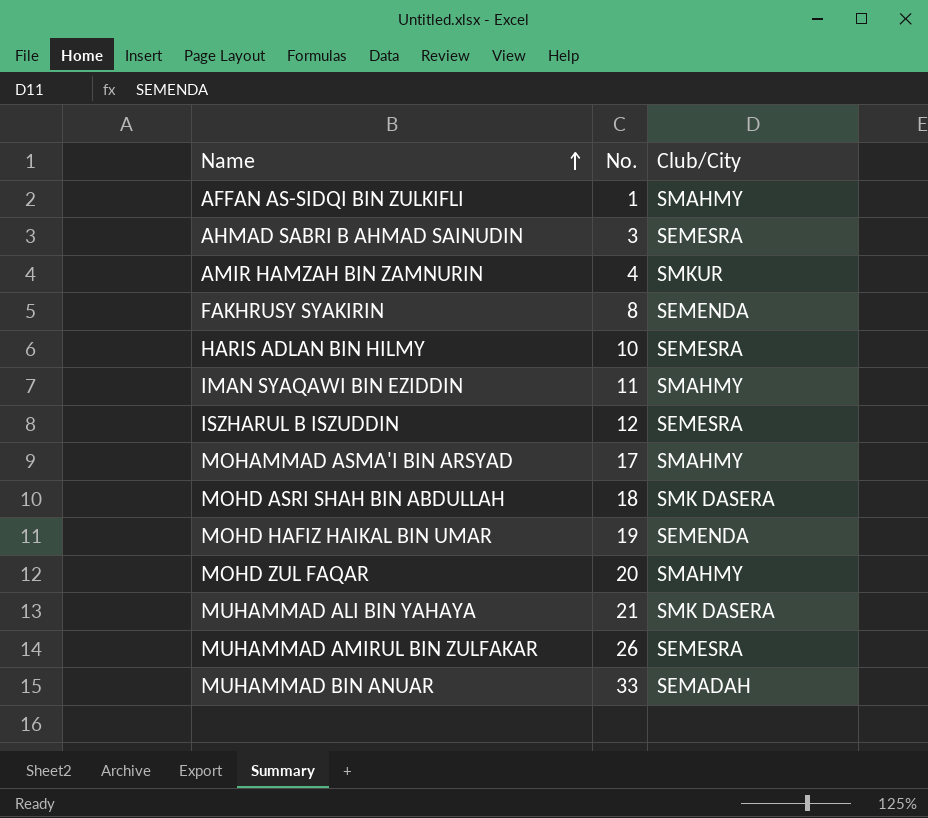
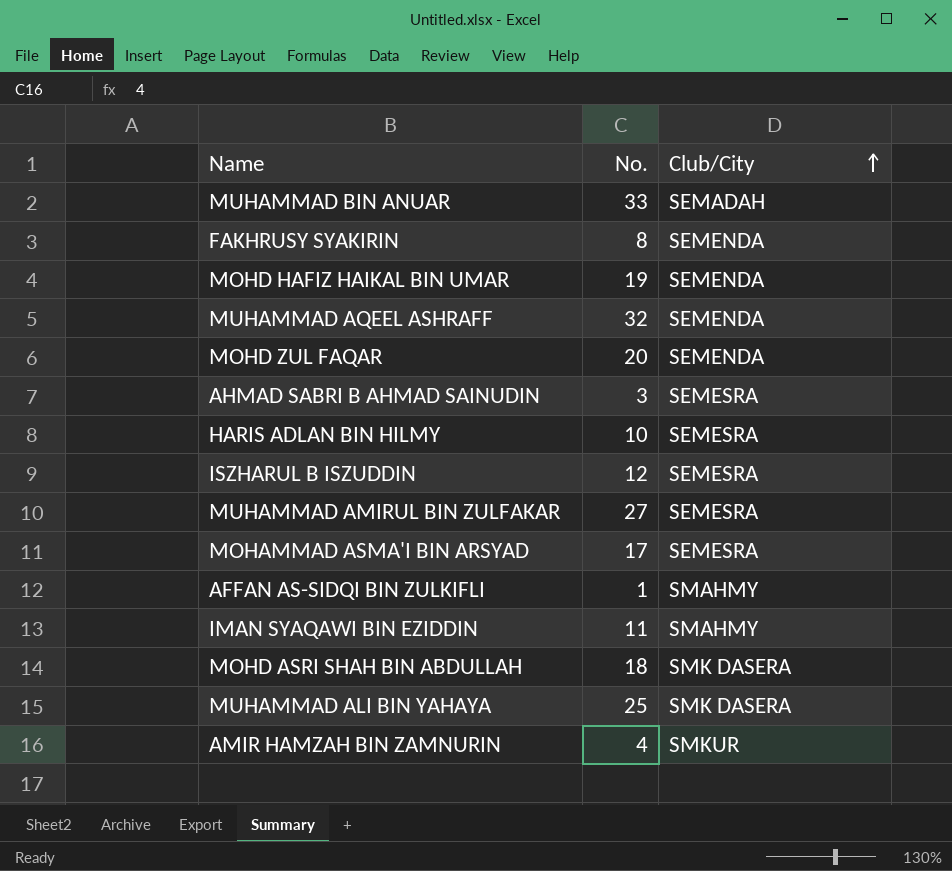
row order: Name ascending -> Club/City ascending
row MUHAMMAD AQEEL ASHRAFF: none -> 32 | SEMENDA
MOHD ZUL FAQAR | Club/City: SMAHMY -> SEMENDA
MUHAMMAD AMIRUL BIN ZULFAKAR | No.: 26 -> 27
MOHAMMAD ASMA'I BIN ARSYAD | Club/City: SMAHMY -> SEMESRA
MUHAMMAD ALI BIN YAHAYA | No.: 21 -> 25

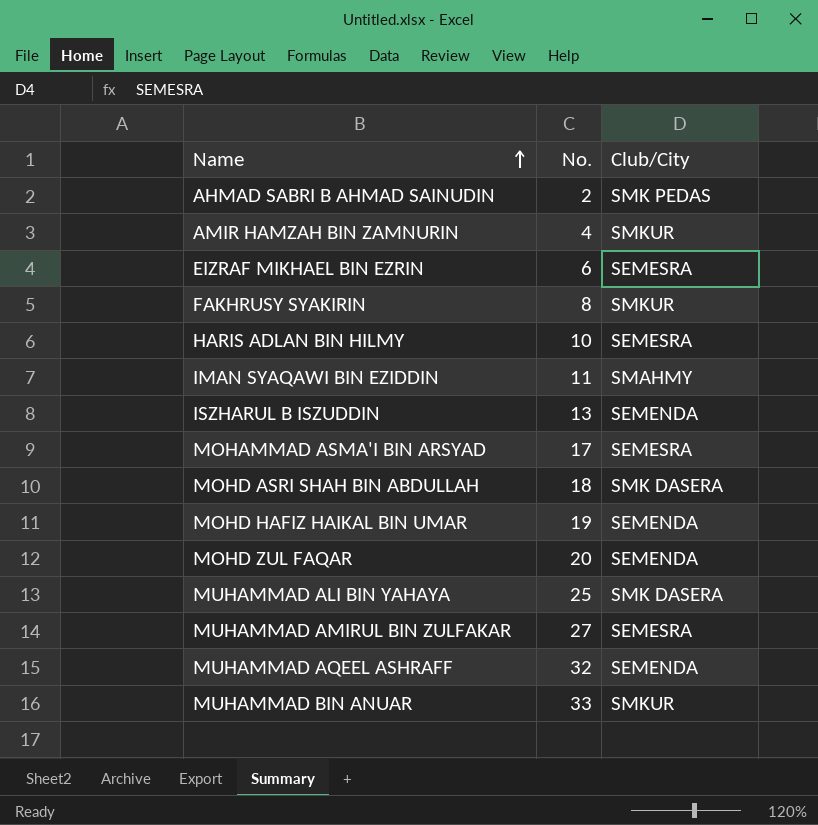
row order: Club/City ascending -> Name ascending
row AFFAN AS-SIDQI BIN ZULKIFLI: 1 | SMAHMY -> none
AHMAD SABRI B AHMAD SAINUDIN | No.: 3 -> 2
AHMAD SABRI B AHMAD SAINUDIN | Club/City: SEMESRA -> SMK PEDAS
row EIZRAF MIKHAEL BIN EZRIN: none -> 6 | SEMESRA
FAKHRUSY SYAKIRIN | Club/City: SEMENDA -> SMKUR
ISZHARUL B ISZUDDIN | No.: 12 -> 13
ISZHARUL B ISZUDDIN | Club/City: SEMESRA -> SEMENDA
MUHAMMAD BIN ANUAR | Club/City: SEMADAH -> SMKUR

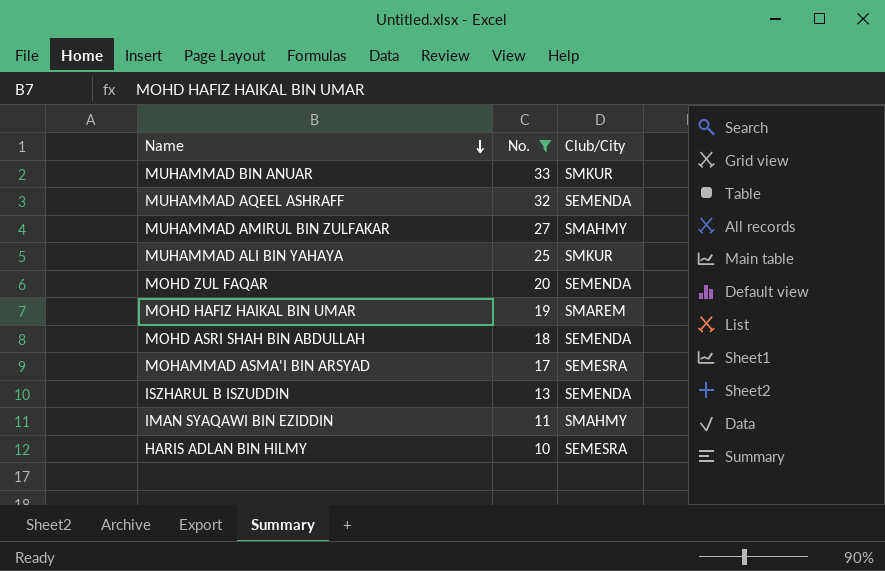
filter: none -> No. >= 10
row order: Name ascending -> Name descending
MUHAMMAD AMIRUL BIN ZULFAKAR | Club/City: SEMESRA -> SMAHMY
MUHAMMAD ALI BIN YAHAYA | Club/City: SMK DASERA -> SMKUR
MOHD HAFIZ HAIKAL BIN UMAR | Club/City: SEMENDA -> SMAREM
MOHD ASRI SHAH BIN ABDULLAH | Club/City: SMK DASERA -> SEMENDA

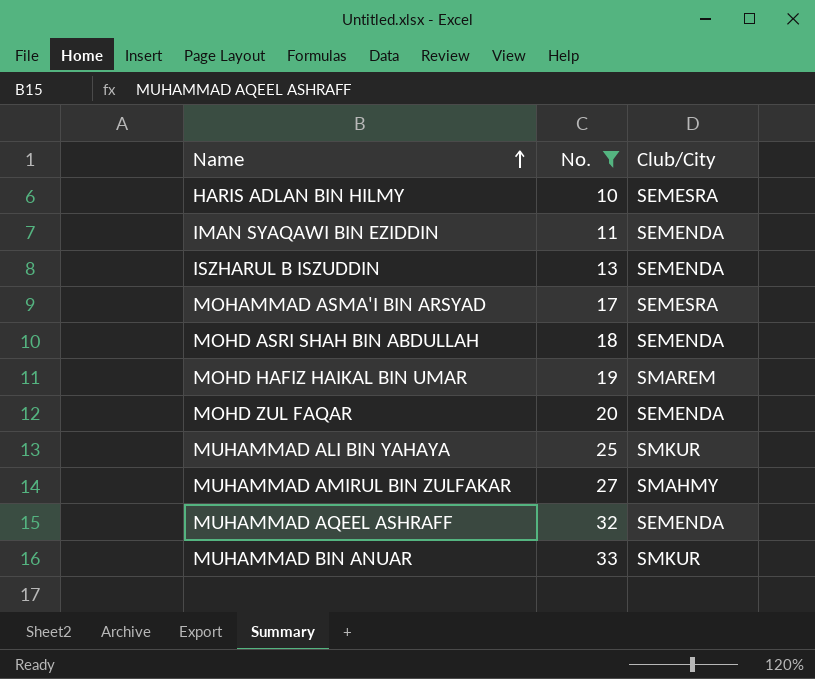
row order: Name descending -> Name ascending
IMAN SYAQAWI BIN EZIDDIN | Club/City: SMAHMY -> SEMENDA

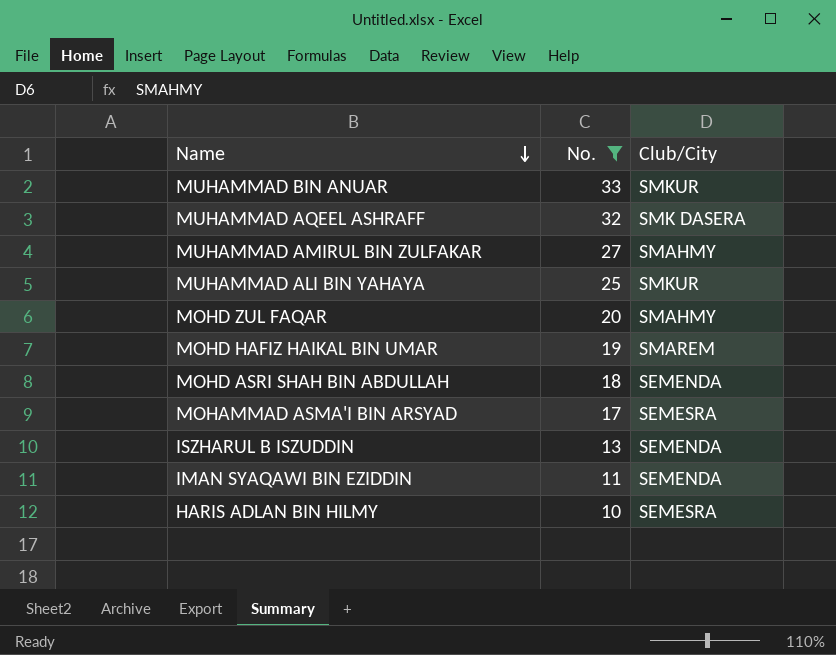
row order: Name ascending -> Name descending
MUHAMMAD AQEEL ASHRAFF | Club/City: SEMENDA -> SMK DASERA
MOHD ZUL FAQAR | Club/City: SEMENDA -> SMAHMY

